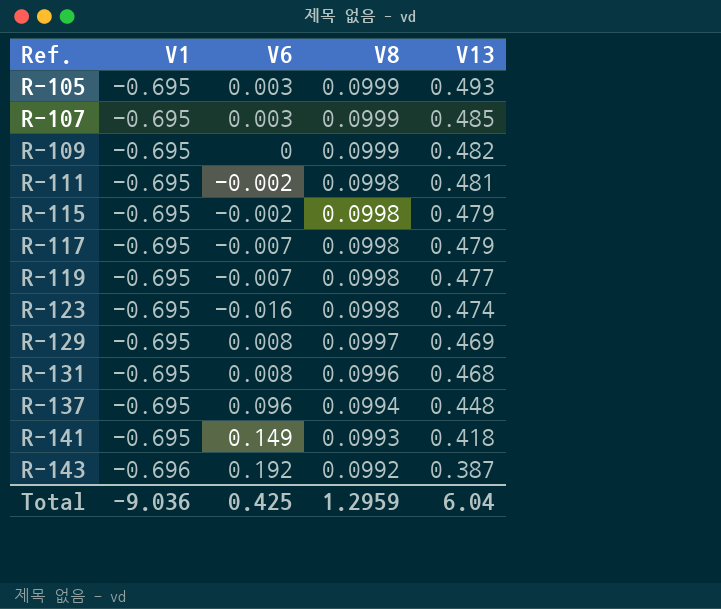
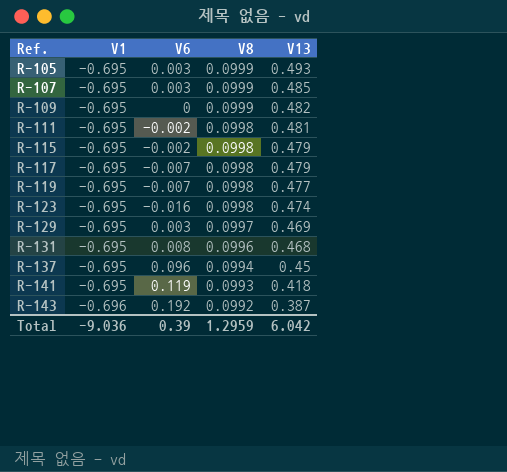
R-129 | V6: 0.008 -> 0.003
R-137 | V13: 0.448 -> 0.45
R-141 | V6: 0.149 -> 0.119
Total | V6: 0.425 -> 0.39
Total | V13: 6.04 -> 6.042

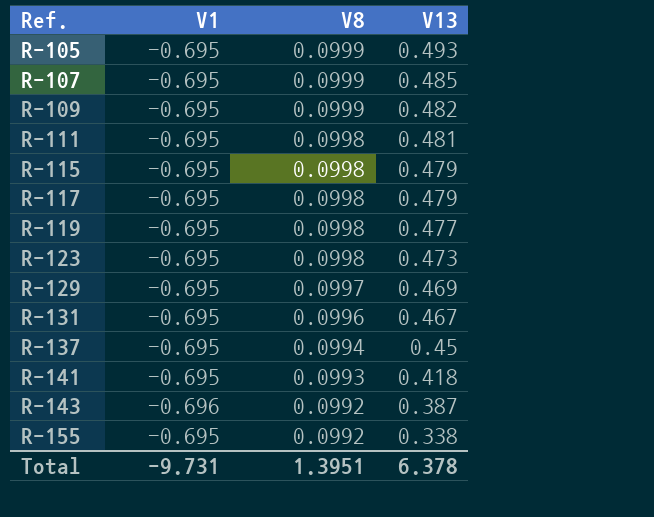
column V6 | position: 3 -> none
R-123 | V13: 0.474 -> 0.473
R-131 | V13: 0.468 -> 0.467
row R-155: none -> -0.695 | 0.0992 | 0.338
Total | V1: -9.036 -> -9.731
Total | V8: 1.2959 -> 1.3951
Total | V13: 6.042 -> 6.378

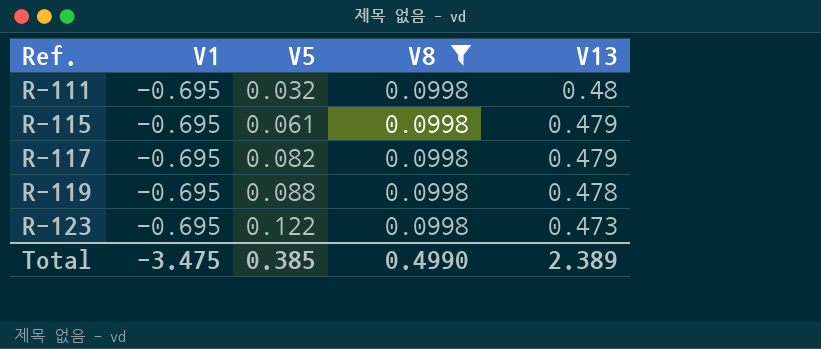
filter: none -> V8 = 0.0998
column V5 | position: none -> 3
R-111 | V13: 0.481 -> 0.48
R-119 | V13: 0.477 -> 0.478
Total | V1: -9.731 -> -3.475
Total | V8: 1.3951 -> 0.4990
Total | V13: 6.378 -> 2.389

